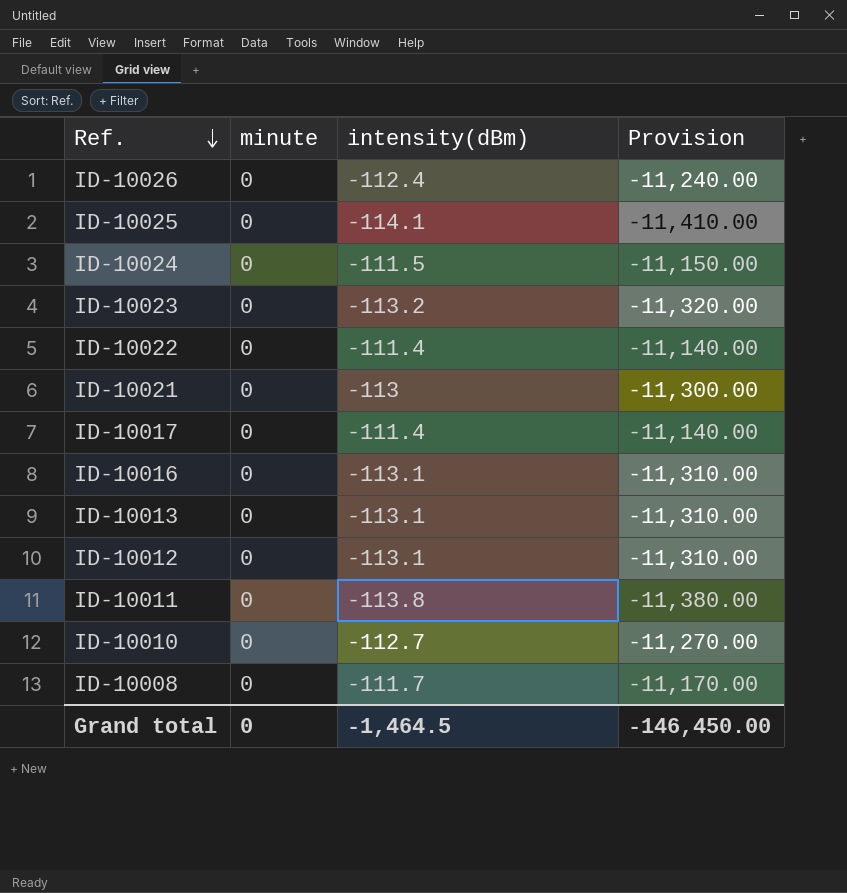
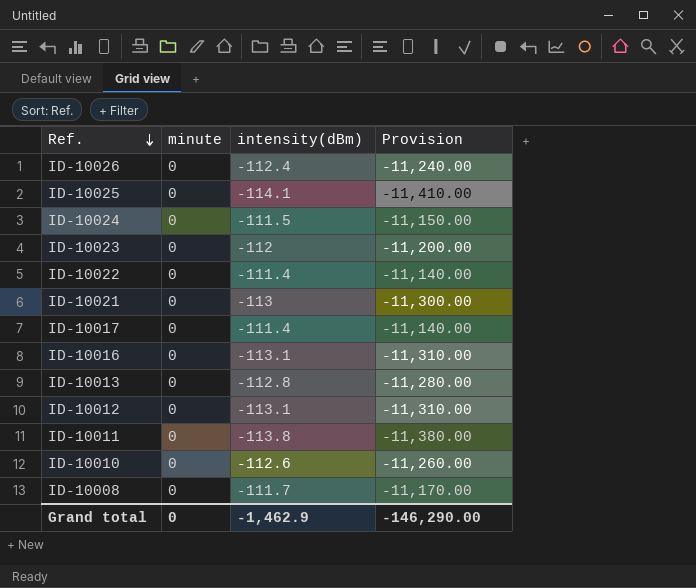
ID-10023 | intensity(dBm): -113.2 -> -112
ID-10023 | Provision: -11,320.00 -> -11,200.00
ID-10013 | intensity(dBm): -113.1 -> -112.8
ID-10013 | Provision: -11,310.00 -> -11,280.00
ID-10010 | intensity(dBm): -112.7 -> -112.6
ID-10010 | Provision: -11,270.00 -> -11,260.00
Grand total | intensity(dBm): -1,464.5 -> -1,462.9
Grand total | Provision: -146,450.00 -> -146,290.00

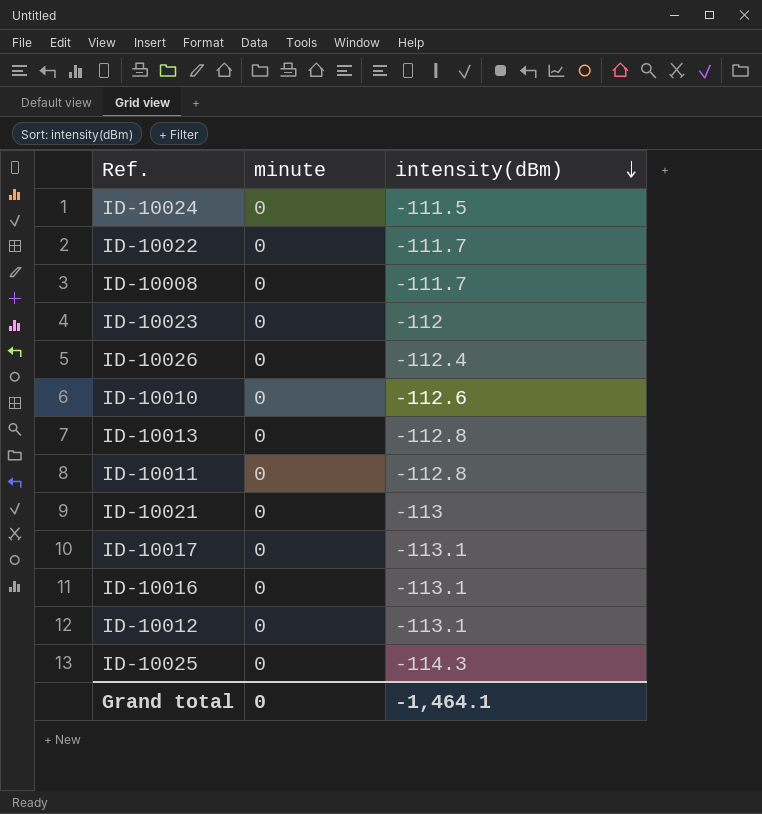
row order: Ref. descending -> intensity(dBm) descending
column Provision | formula: [intensity(dBm)] * 100 -> none
ID-10022 | intensity(dBm): -111.4 -> -111.7
ID-10011 | intensity(dBm): -113.8 -> -112.8
ID-10017 | intensity(dBm): -111.4 -> -113.1
ID-10025 | intensity(dBm): -114.1 -> -114.3
Grand total | intensity(dBm): -1,462.9 -> -1,464.1

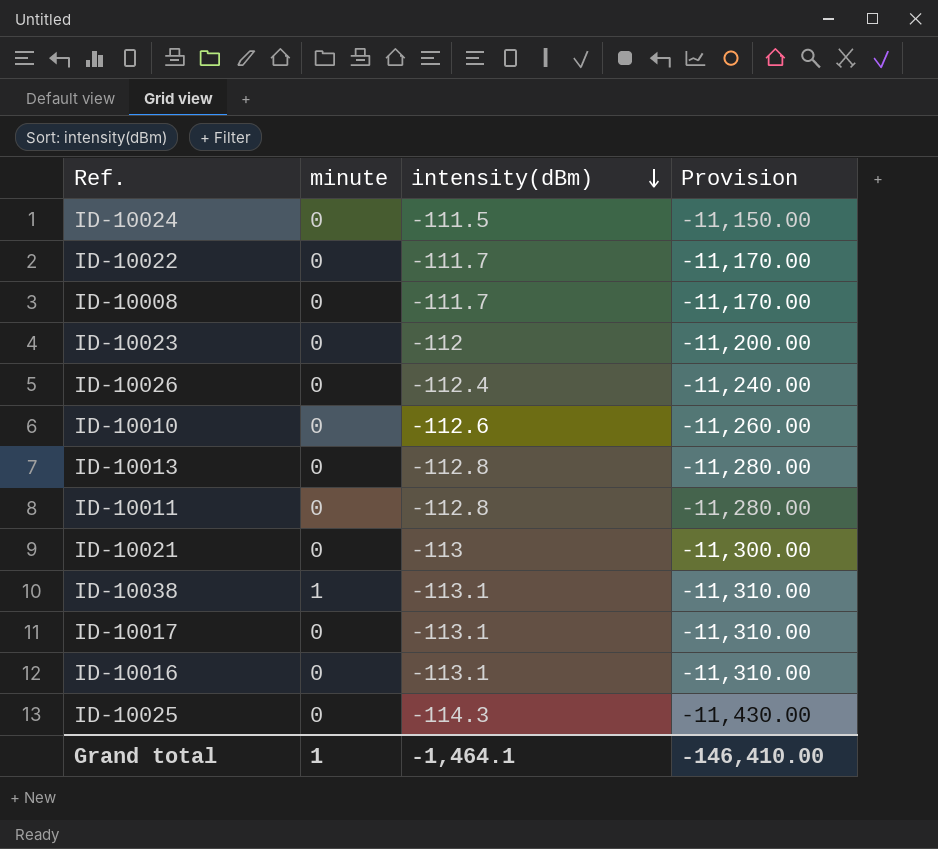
column Provision | formula: none -> [intensity(dBm)] * 100
row ID-10012: 0 | -113.1 -> none
row ID-10038: none -> 1 | -113.1 | -11,310.00
Grand total | minute: 0 -> 1

